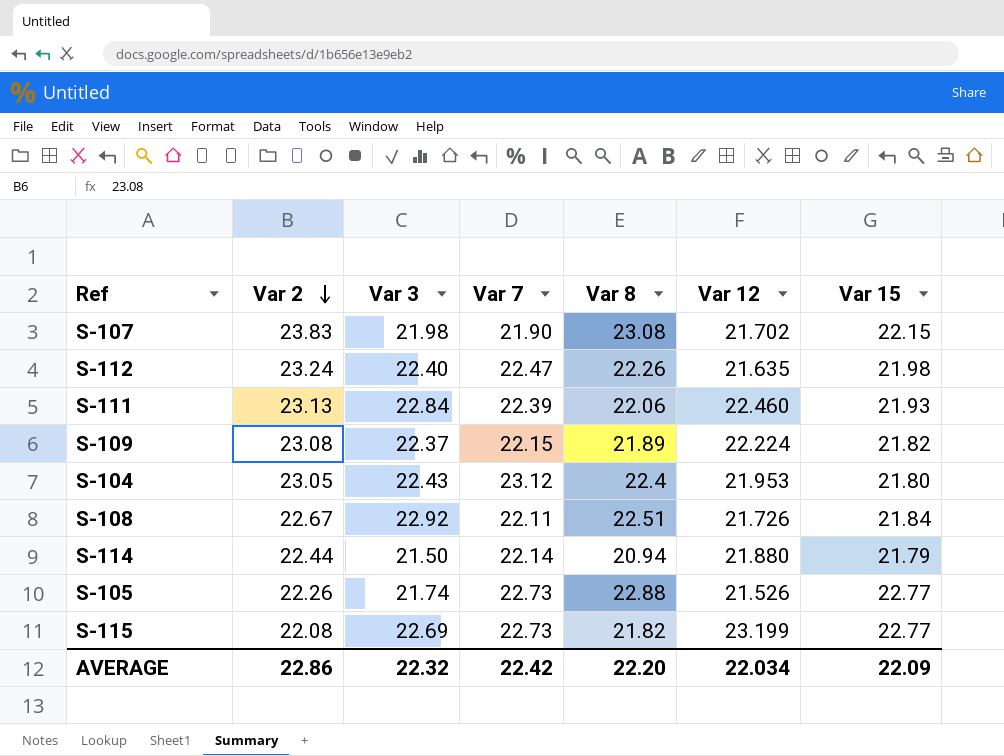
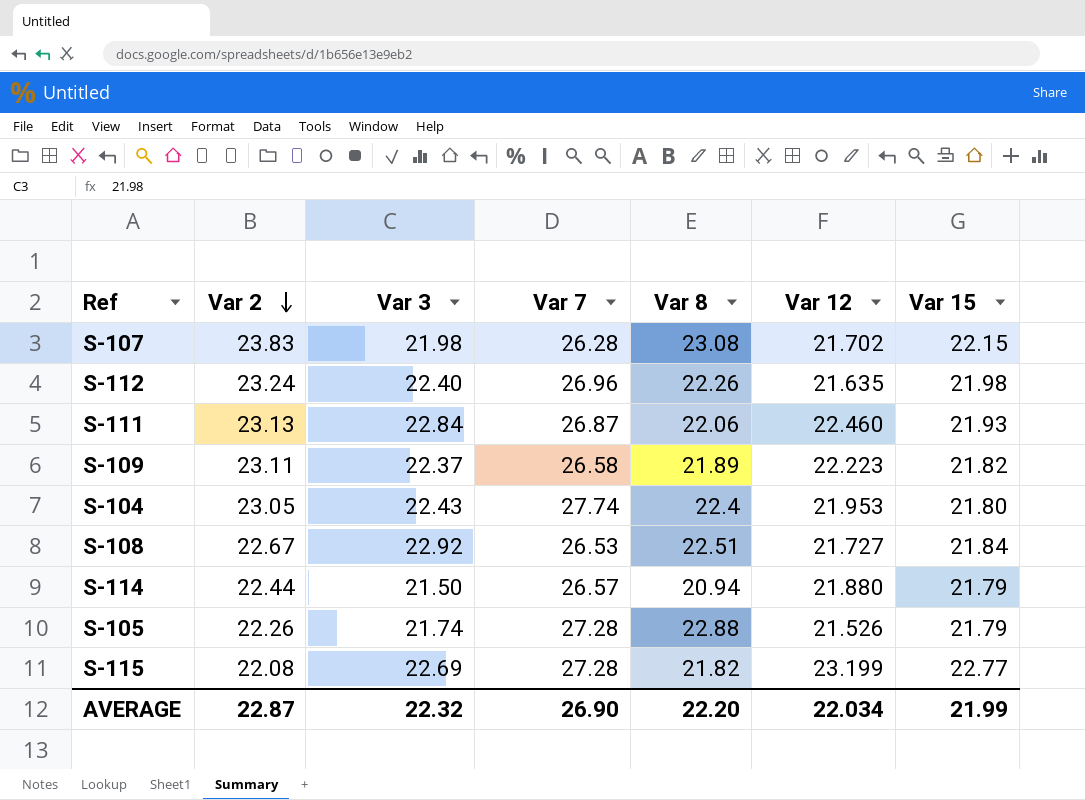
S-107 | Var 7: 21.90 -> 26.28
S-112 | Var 7: 22.47 -> 26.96
S-111 | Var 7: 22.39 -> 26.87
S-109 | Var 2: 23.08 -> 23.11
S-109 | Var 7: 22.15 -> 26.58
S-109 | Var 12: 22.224 -> 22.223
S-104 | Var 7: 23.12 -> 27.74
S-108 | Var 7: 22.11 -> 26.53
S-108 | Var 12: 21.726 -> 21.727
S-114 | Var 7: 22.14 -> 26.57
S-105 | Var 7: 22.73 -> 27.28
S-105 | Var 15: 22.77 -> 21.79
S-115 | Var 7: 22.73 -> 27.28
AVERAGE | Var 2: 22.86 -> 22.87
AVERAGE | Var 7: 22.42 -> 26.90
AVERAGE | Var 15: 22.09 -> 21.99

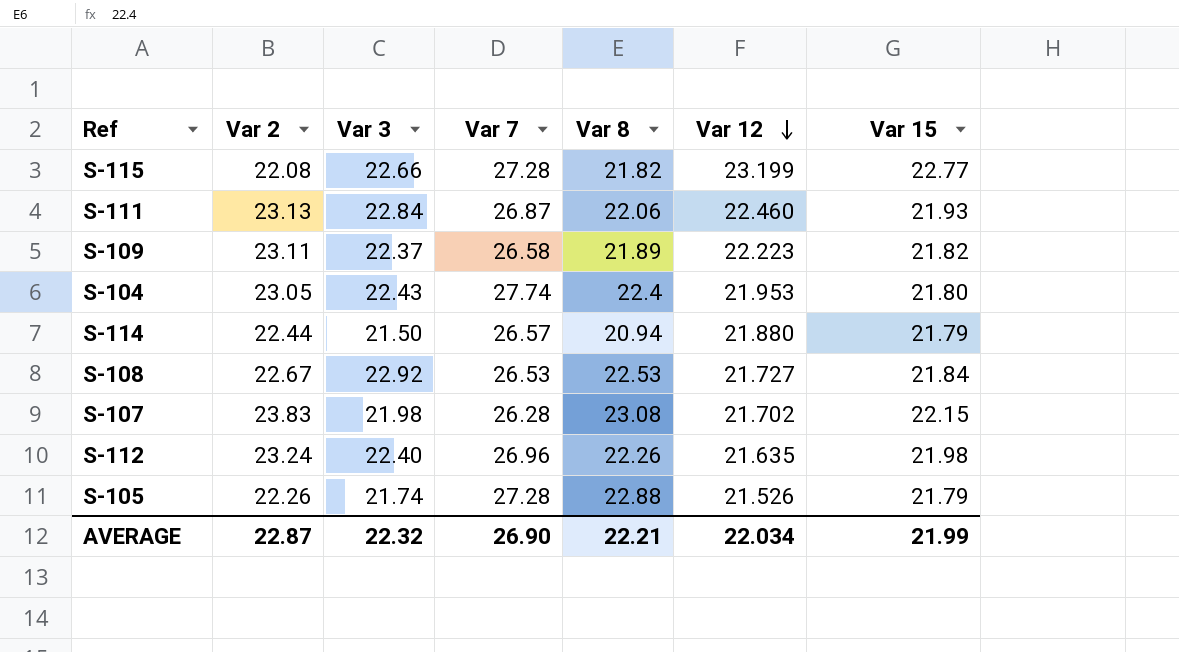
row order: Var 2 descending -> Var 12 descending
S-115 | Var 3: 22.69 -> 22.66
S-108 | Var 8: 22.51 -> 22.53
AVERAGE | Var 8: 22.20 -> 22.21

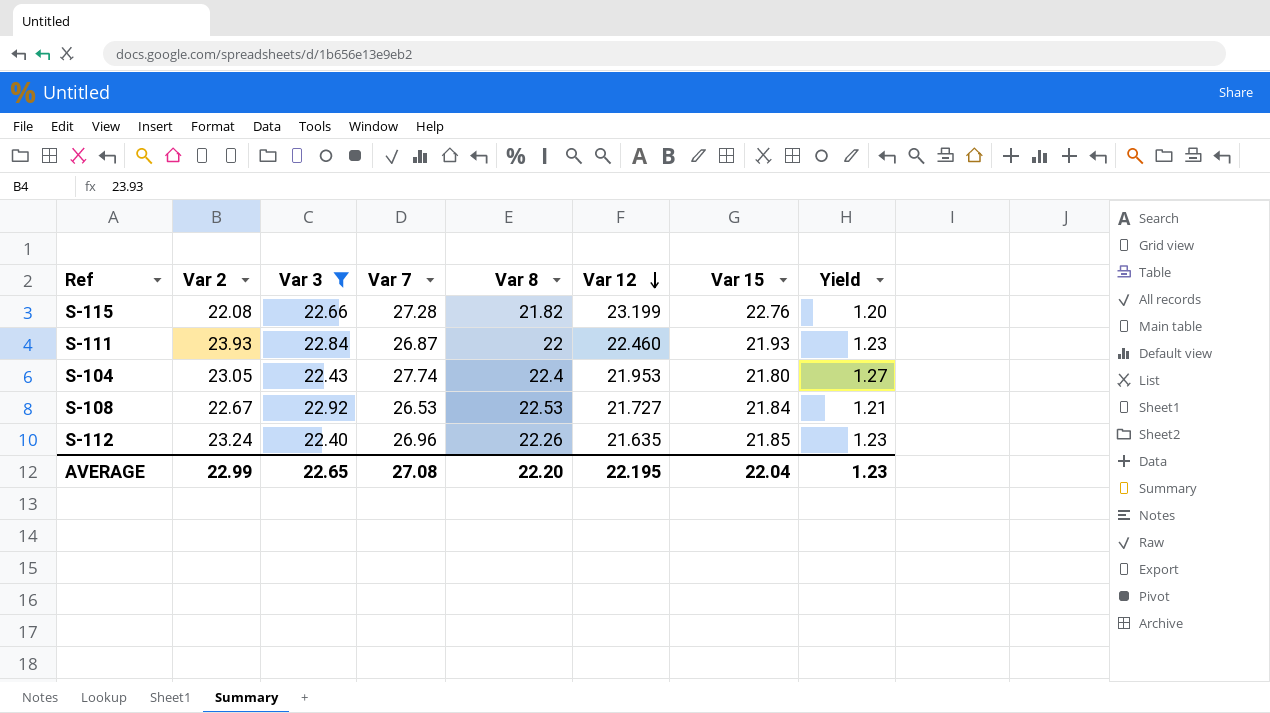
filter: none -> Var 3 >= 22.40
column Yield | formula: none -> [Var 7] / [Var 15]
S-115 | Var 15: 22.77 -> 22.76
S-111 | Var 2: 23.13 -> 23.93
S-111 | Var 8: 22.06 -> 22
S-112 | Var 15: 21.98 -> 21.85
AVERAGE | Var 2: 22.87 -> 22.99
AVERAGE | Var 3: 22.32 -> 22.65
AVERAGE | Var 7: 26.90 -> 27.08
AVERAGE | Var 8: 22.21 -> 22.20
AVERAGE | Var 12: 22.034 -> 22.195
AVERAGE | Var 15: 21.99 -> 22.04

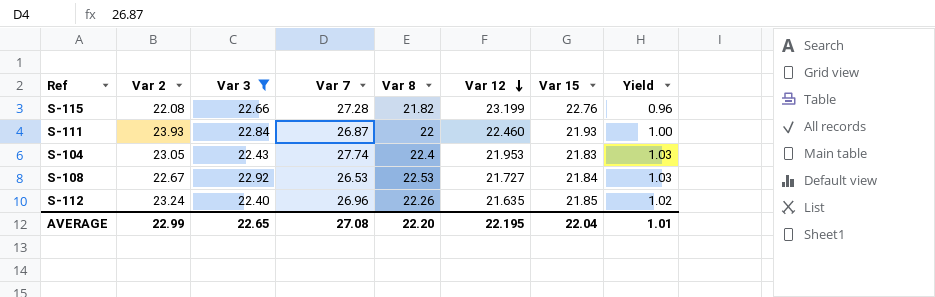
column Yield | formula: [Var 7] / [Var 15] -> [Var 8] / [Var 15]
S-104 | Var 15: 21.80 -> 21.83
AVERAGE | Yield: 1.23 -> 1.01

